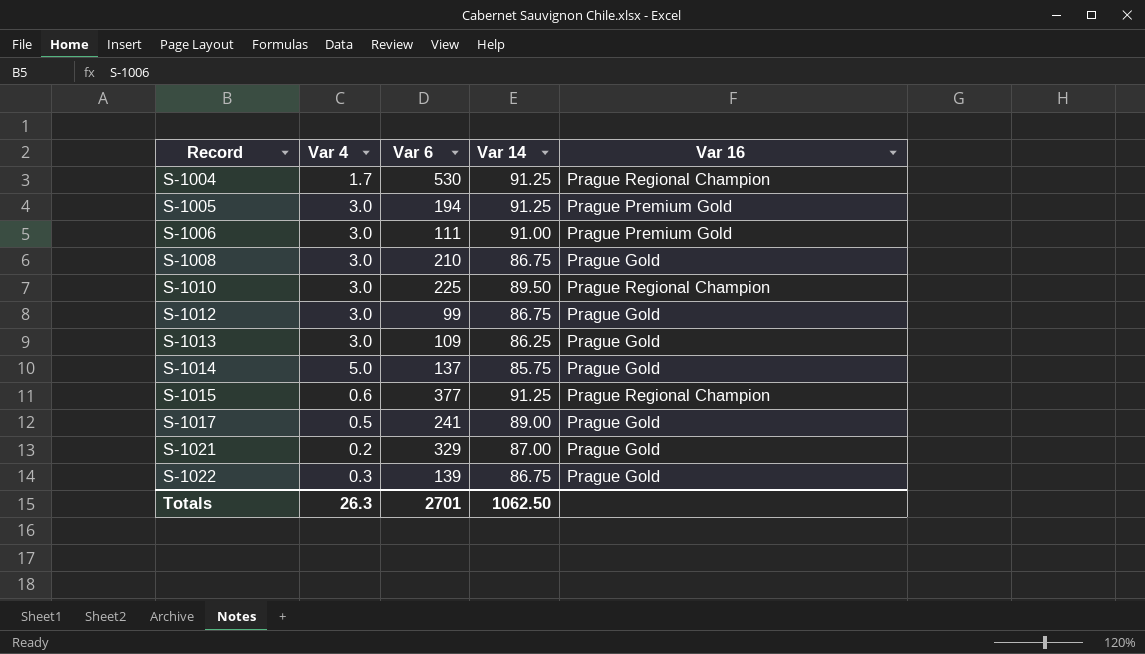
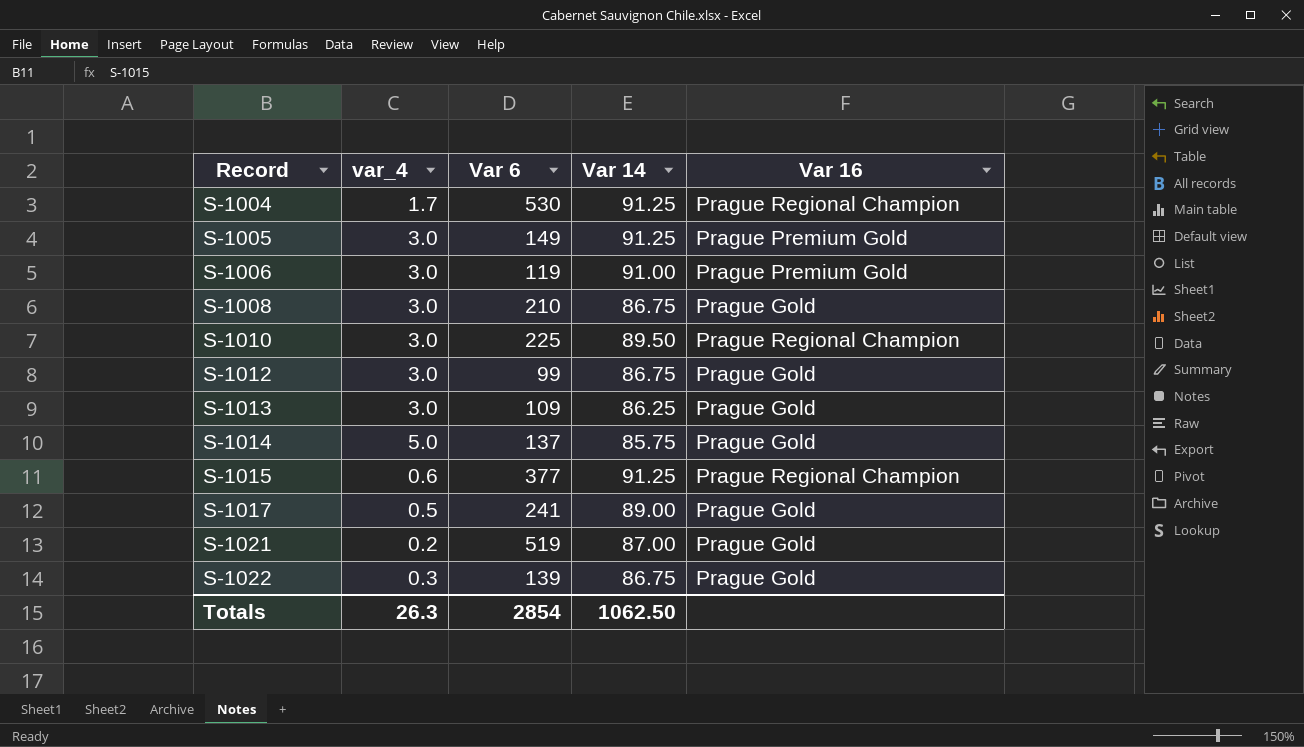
column name: Var 4 -> var_4
S-1005 | Var 6: 194 -> 149
S-1006 | Var 6: 111 -> 119
S-1021 | Var 6: 329 -> 519
Totals | Var 6: 2701 -> 2854

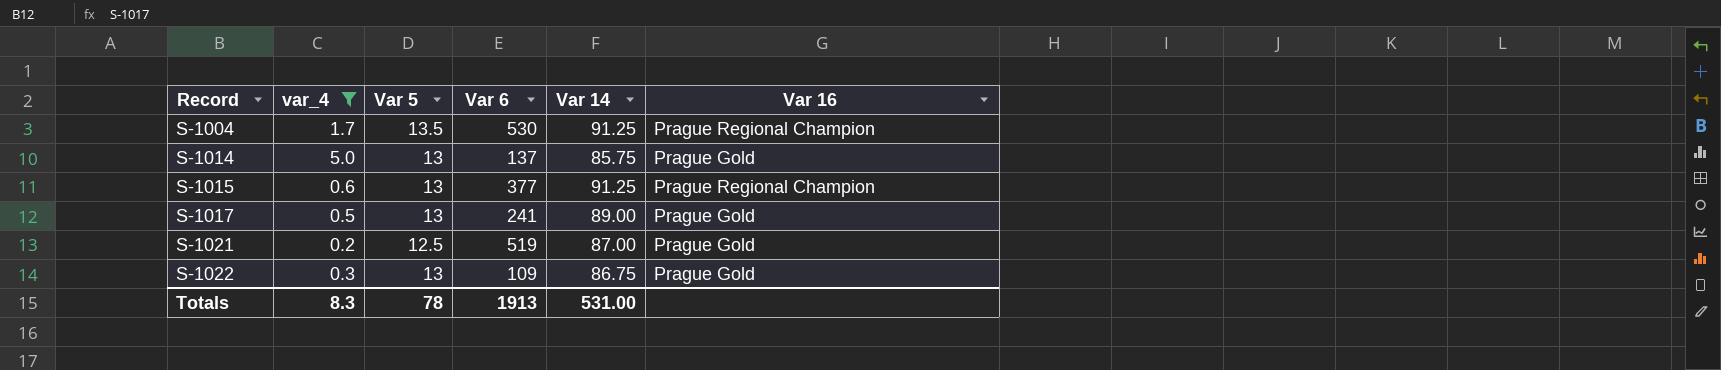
filter: none -> var_4 != 3.0
column Var 5 | position: none -> 3
S-1022 | Var 6: 139 -> 109
Totals | var_4: 26.3 -> 8.3
Totals | Var 6: 2854 -> 1913
Totals | Var 14: 1062.50 -> 531.00

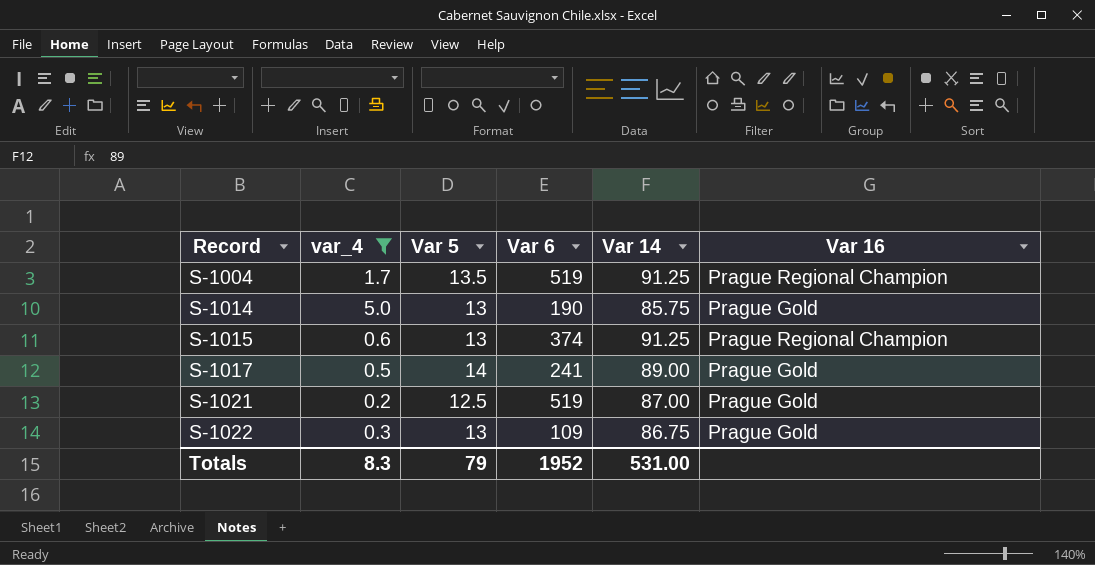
S-1004 | Var 6: 530 -> 519
S-1014 | Var 6: 137 -> 190
S-1015 | Var 6: 377 -> 374
S-1017 | Var 5: 13 -> 14
Totals | Var 5: 78 -> 79
Totals | Var 6: 1913 -> 1952

